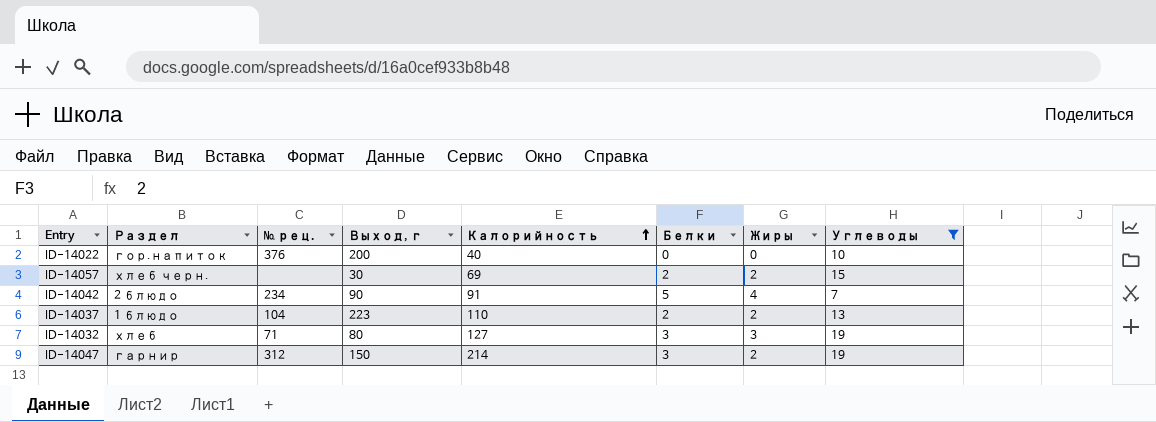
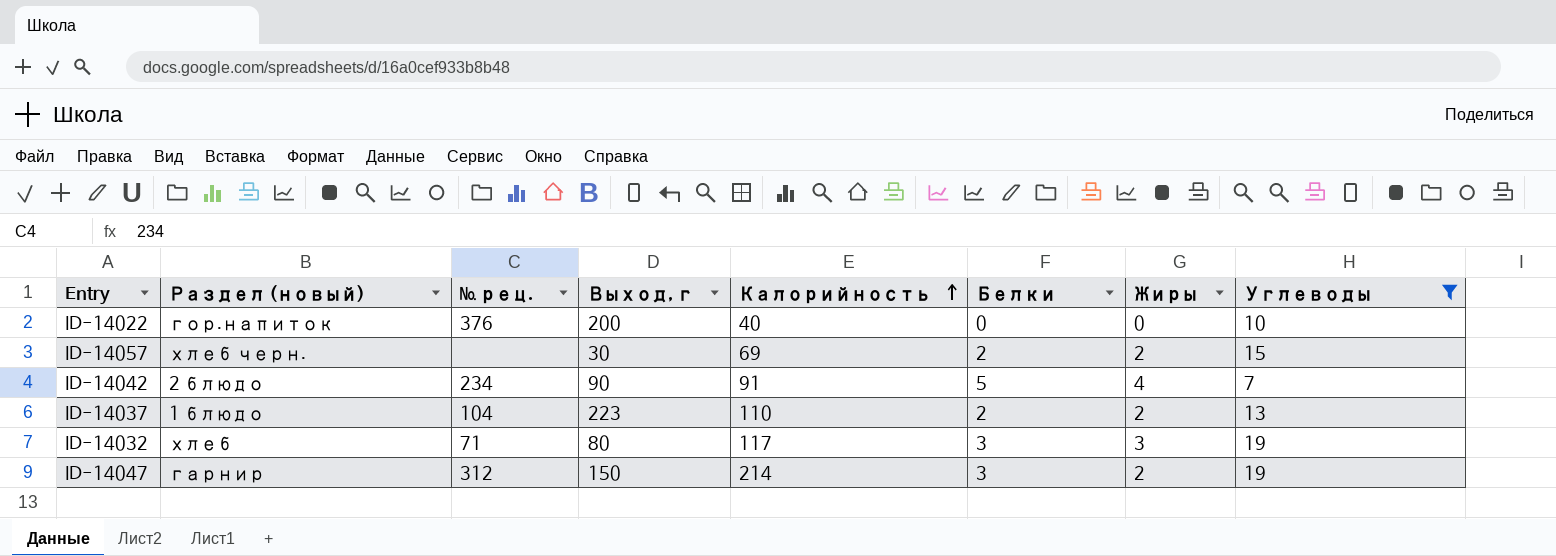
column name: Раздел -> Раздел (новый)
ID-14032 | Калорийность: 127 -> 117

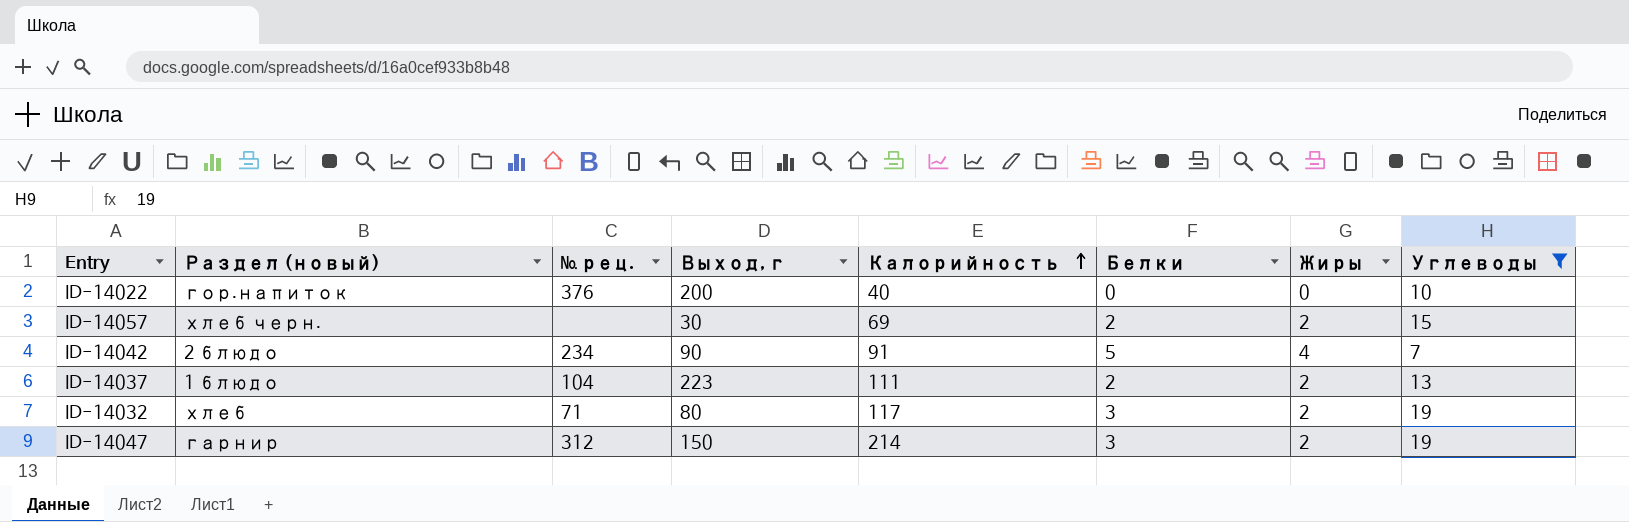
ID-14037 | Калорийность: 110 -> 111
ID-14032 | Жиры: 3 -> 2

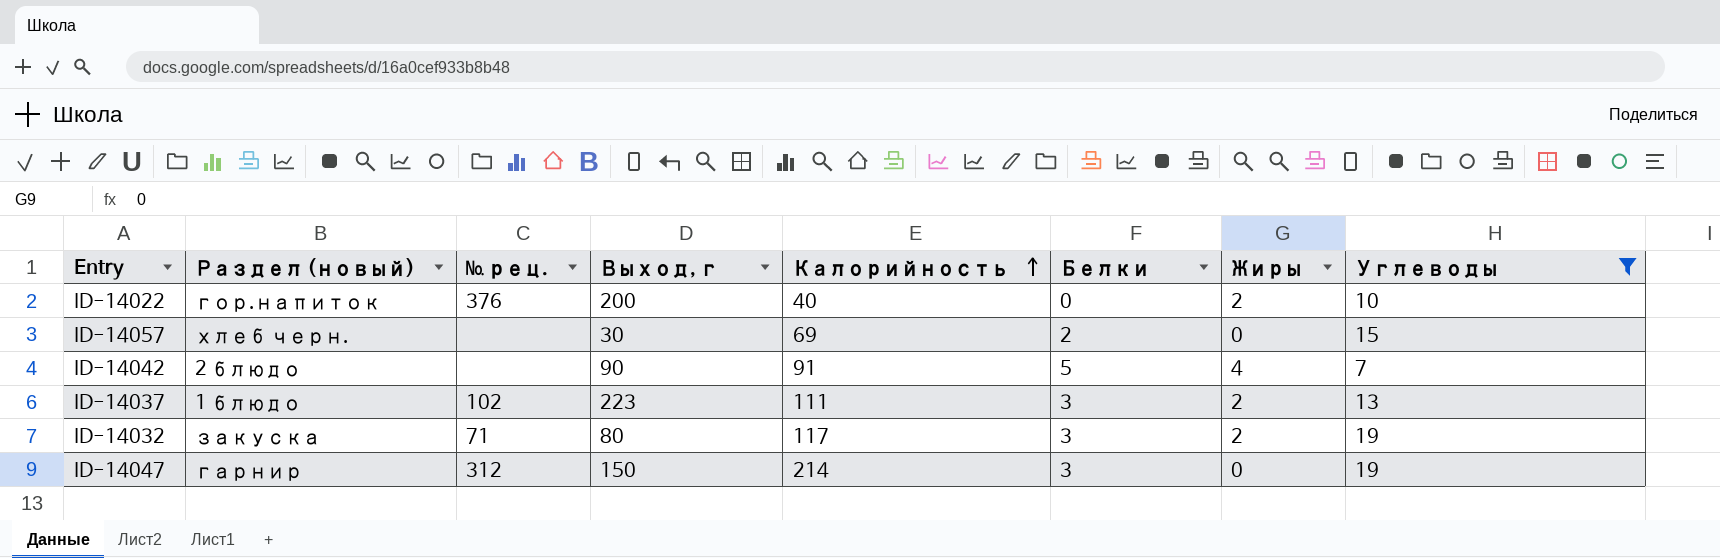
ID-14022 | Жиры: 0 -> 2
ID-14057 | Жиры: 2 -> 0
ID-14042 | № рец.: 234 -> none
ID-14037 | № рец.: 104 -> 102
ID-14037 | Белки: 2 -> 3
ID-14032 | Раздел (новый): хлеб -> закуска
ID-14047 | Жиры: 2 -> 0

